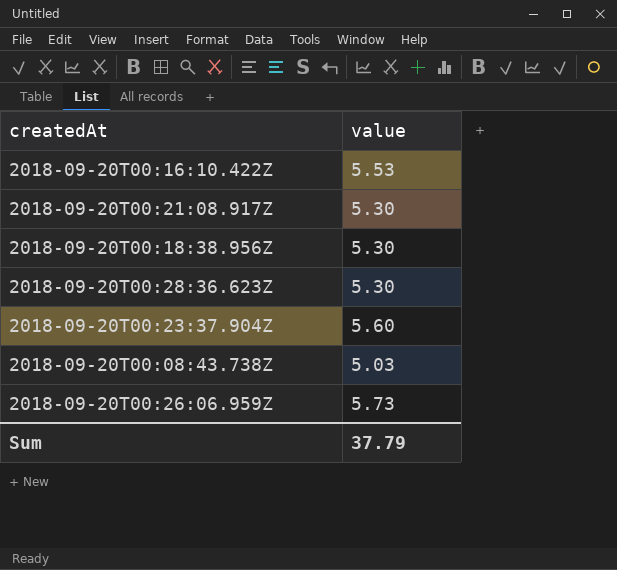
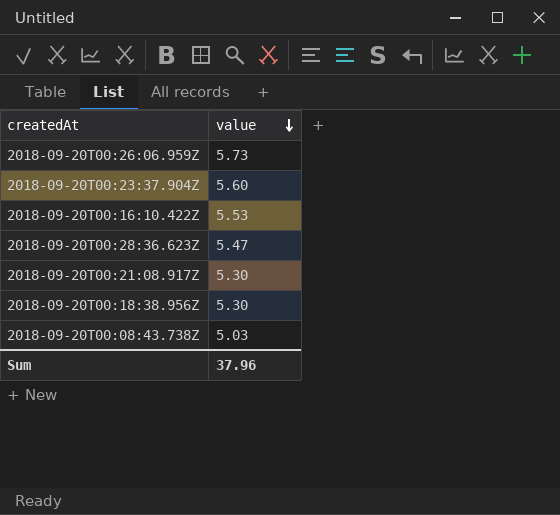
row order: none -> value descending
2018-09-20T00:28:36.623Z | value: 5.30 -> 5.47
Sum | value: 37.79 -> 37.96

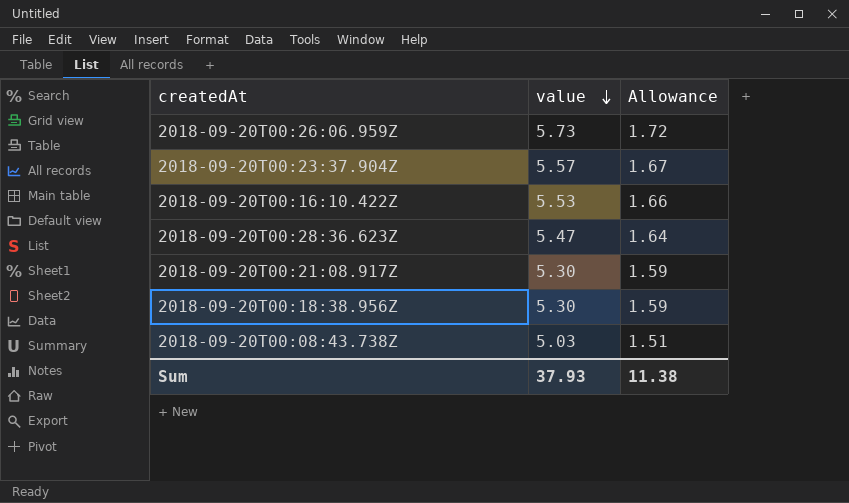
column Allowance | formula: none -> [value] * 0.3
2018-09-20T00:23:37.904Z | value: 5.60 -> 5.57
Sum | value: 37.96 -> 37.93

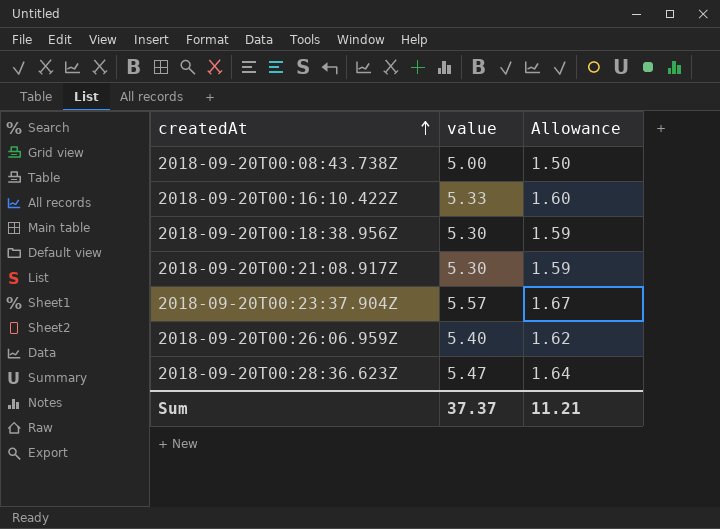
row order: value descending -> createdAt ascending
2018-09-20T00:08:43.738Z | value: 5.03 -> 5.00
2018-09-20T00:08:43.738Z | Allowance: 1.51 -> 1.50
2018-09-20T00:16:10.422Z | value: 5.53 -> 5.33
2018-09-20T00:16:10.422Z | Allowance: 1.66 -> 1.60
2018-09-20T00:26:06.959Z | value: 5.73 -> 5.40
2018-09-20T00:26:06.959Z | Allowance: 1.72 -> 1.62
Sum | value: 37.93 -> 37.37
Sum | Allowance: 11.38 -> 11.21

